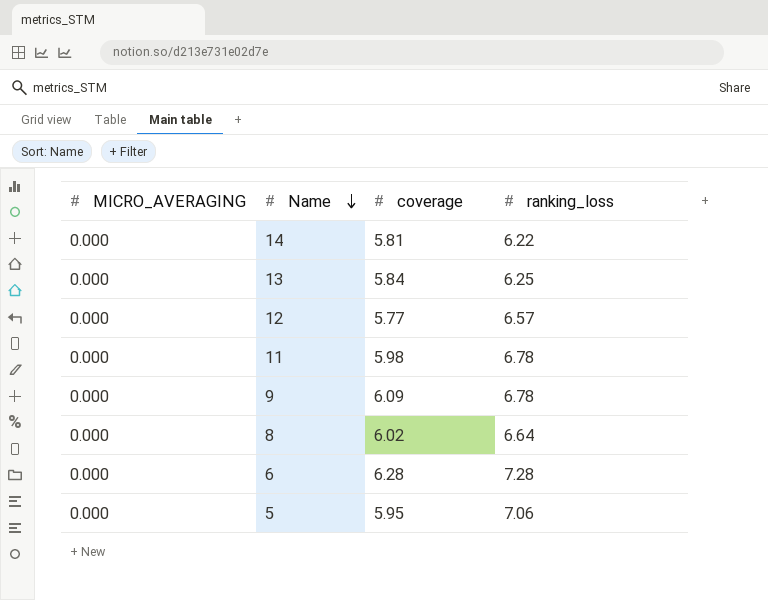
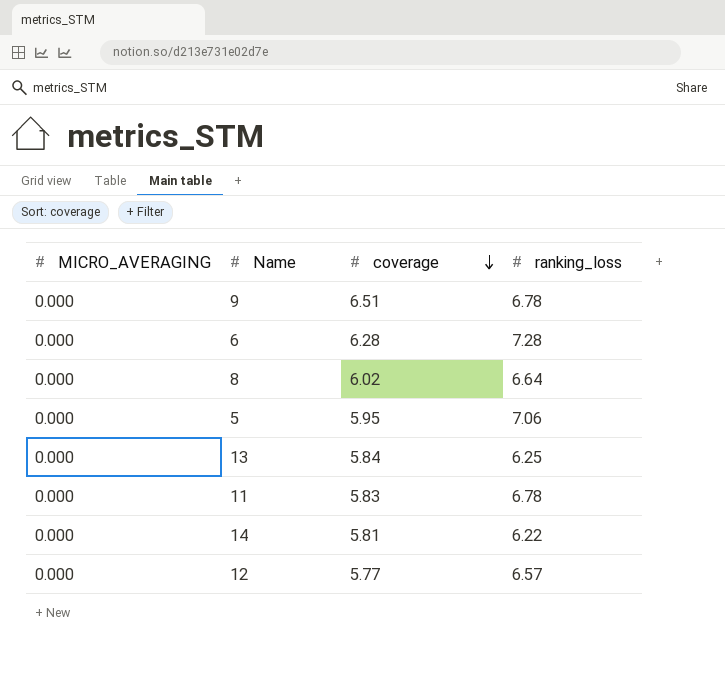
row order: Name descending -> coverage descending
9 | coverage: 6.09 -> 6.51
11 | coverage: 5.98 -> 5.83

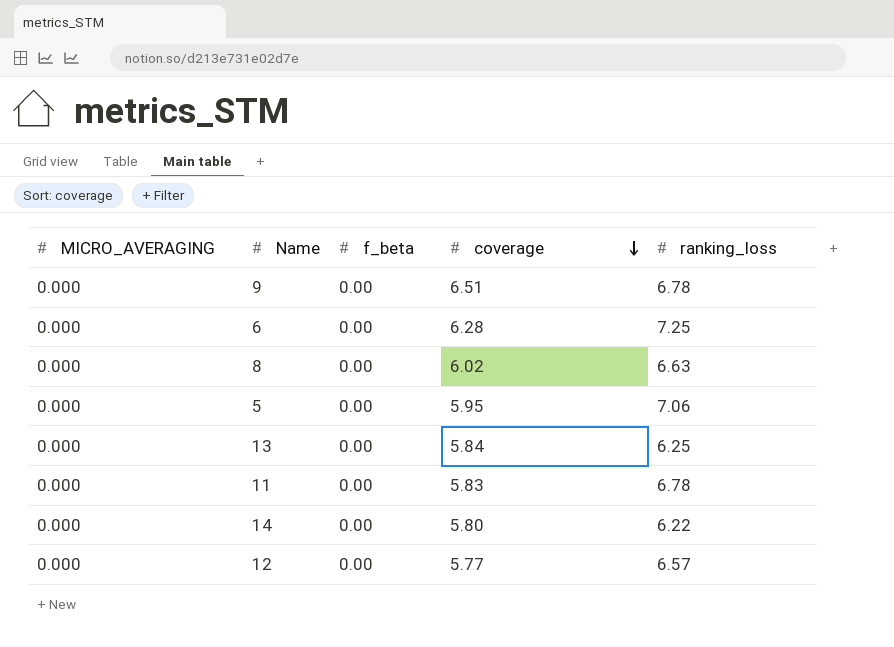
column f_beta | position: none -> 3
6 | ranking_loss: 7.28 -> 7.25
8 | ranking_loss: 6.64 -> 6.63
14 | coverage: 5.81 -> 5.80

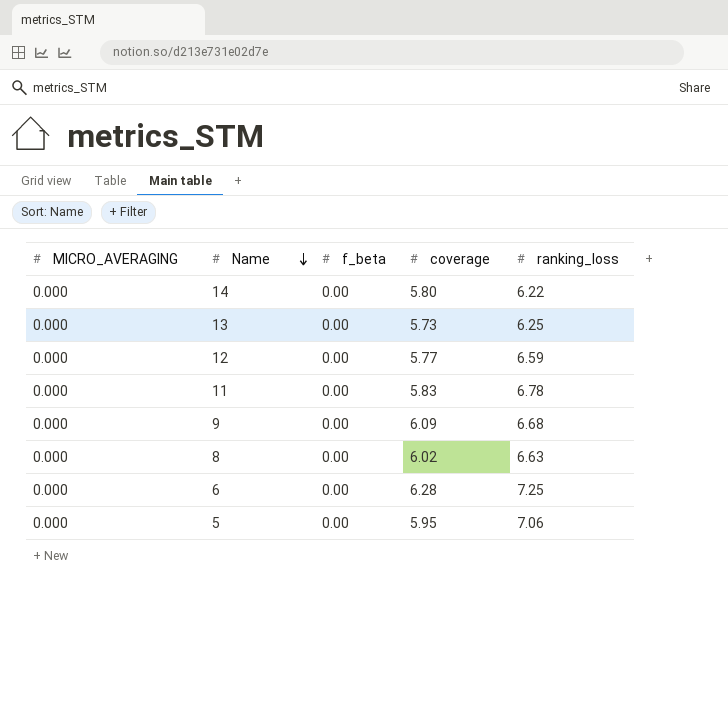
row order: coverage descending -> Name descending
13 | coverage: 5.84 -> 5.73
12 | ranking_loss: 6.57 -> 6.59
9 | coverage: 6.51 -> 6.09
9 | ranking_loss: 6.78 -> 6.68

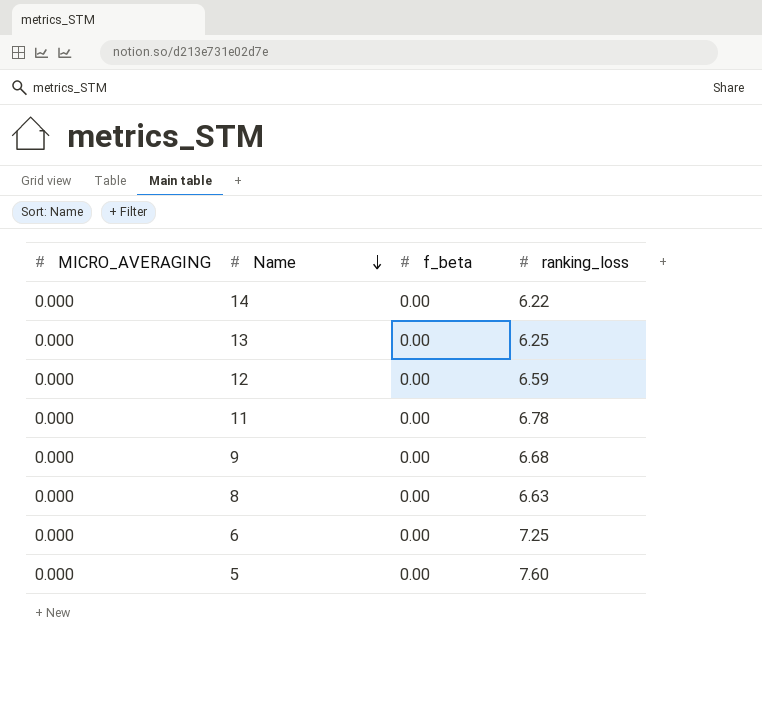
column coverage | position: 4 -> none
5 | ranking_loss: 7.06 -> 7.60

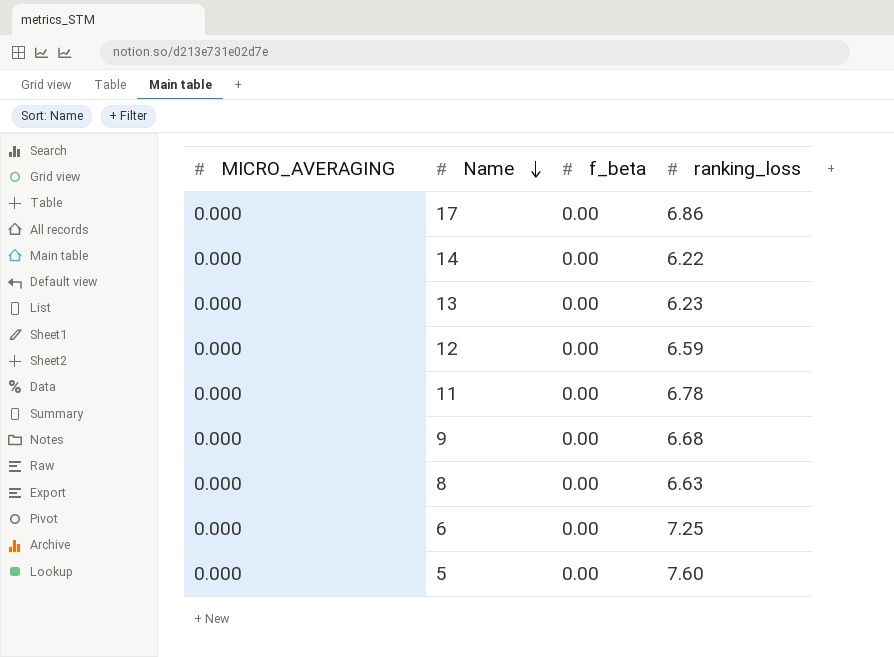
row 17: none -> 0.000 | 0.00 | 6.86
13 | ranking_loss: 6.25 -> 6.23

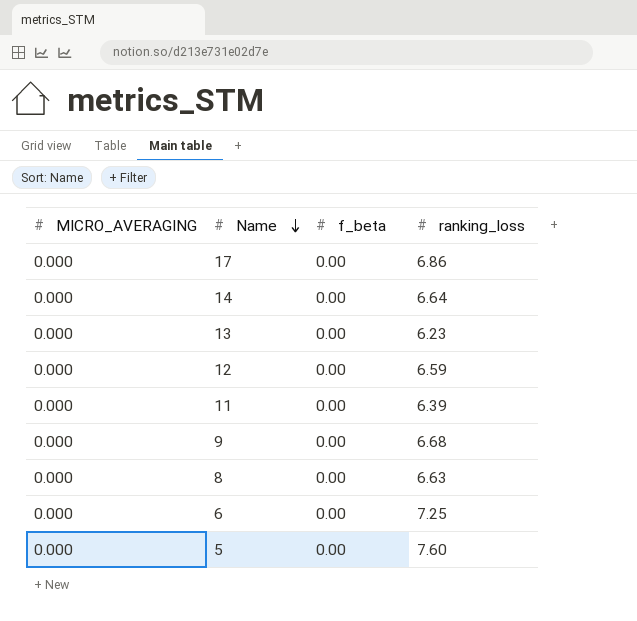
14 | ranking_loss: 6.22 -> 6.64
11 | ranking_loss: 6.78 -> 6.39

